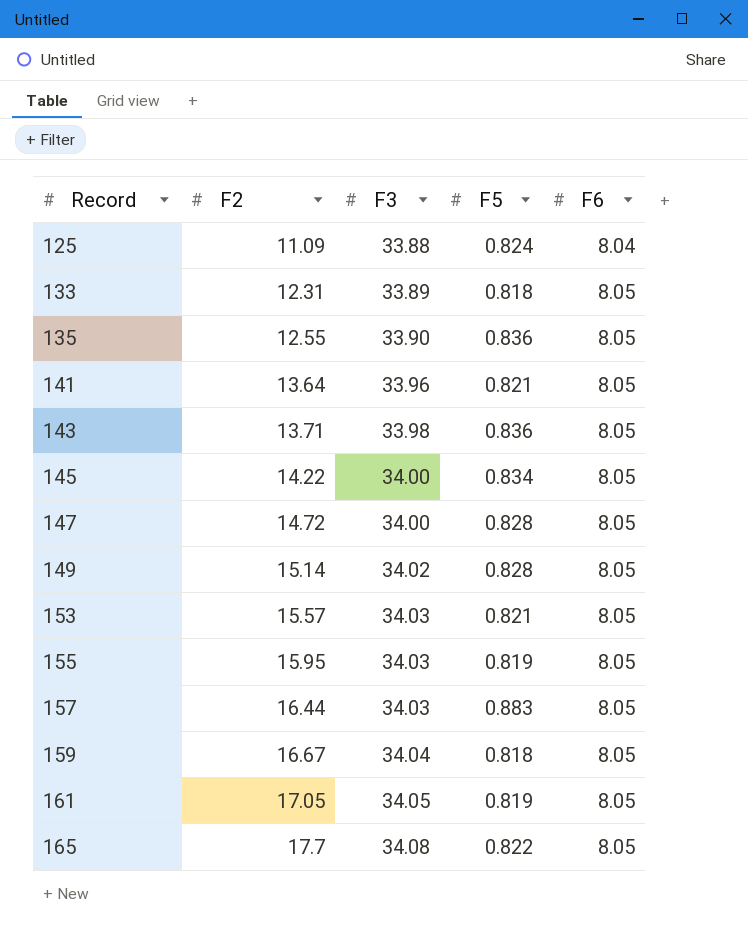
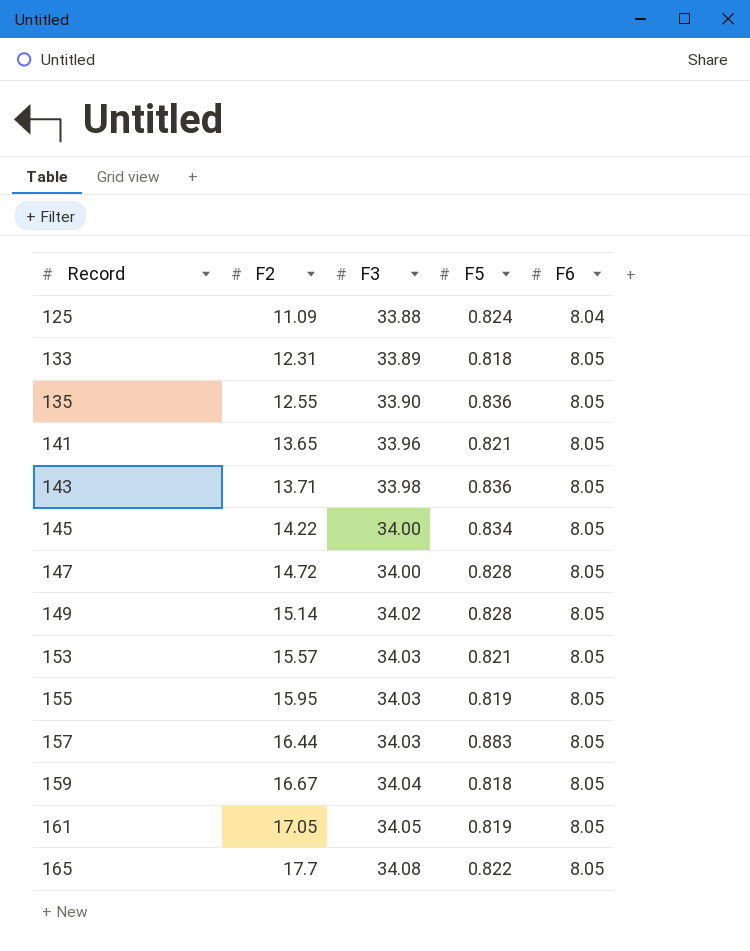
141 | F2: 13.64 -> 13.65

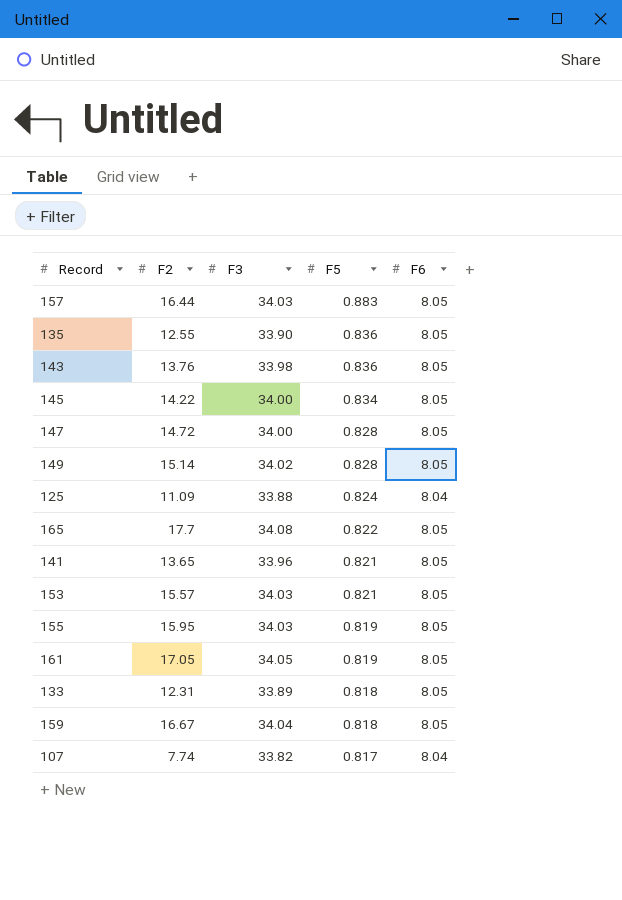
row order: Record ascending -> F5 descending
143 | F2: 13.71 -> 13.76
row 107: none -> 7.74 | 33.82 | 0.817 | 8.04

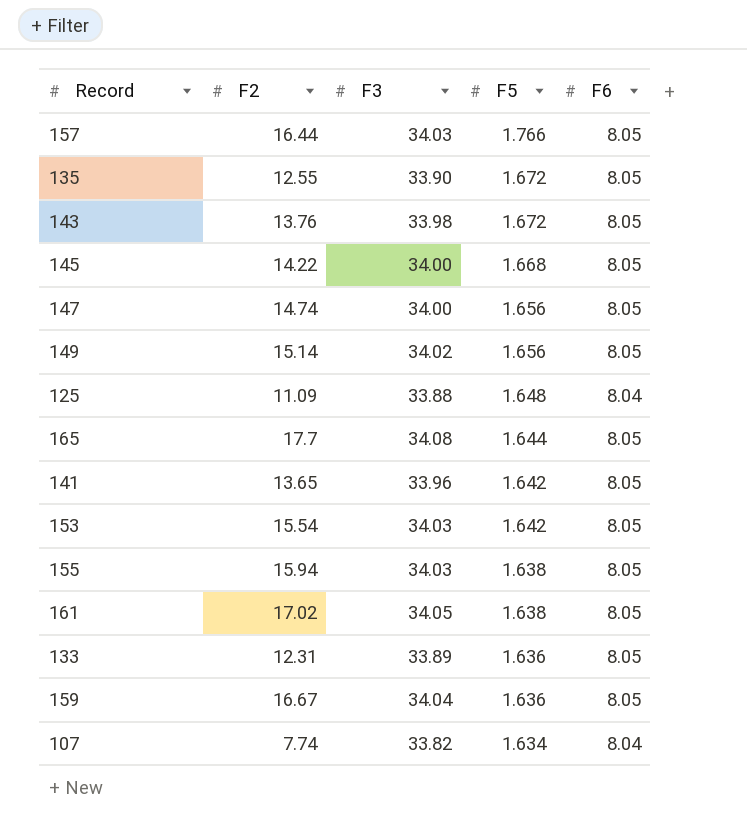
157 | F5: 0.883 -> 1.766
135 | F5: 0.836 -> 1.672
143 | F5: 0.836 -> 1.672
145 | F5: 0.834 -> 1.668
147 | F2: 14.72 -> 14.74
147 | F5: 0.828 -> 1.656
149 | F5: 0.828 -> 1.656
125 | F5: 0.824 -> 1.648
165 | F5: 0.822 -> 1.644
141 | F5: 0.821 -> 1.642
153 | F2: 15.57 -> 15.54
153 | F5: 0.821 -> 1.642
155 | F2: 15.95 -> 15.94
155 | F5: 0.819 -> 1.638
161 | F2: 17.05 -> 17.02
161 | F5: 0.819 -> 1.638
133 | F5: 0.818 -> 1.636
159 | F5: 0.818 -> 1.636
107 | F5: 0.817 -> 1.634

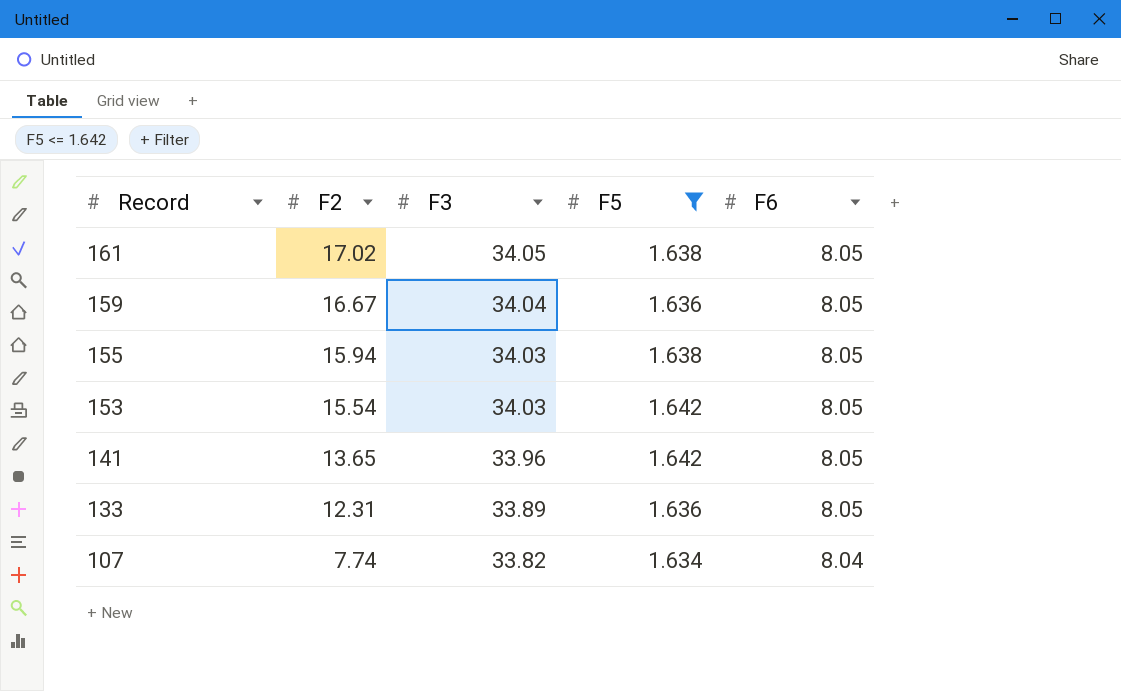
filter: none -> F5 <= 1.642
row order: F5 descending -> Record descending

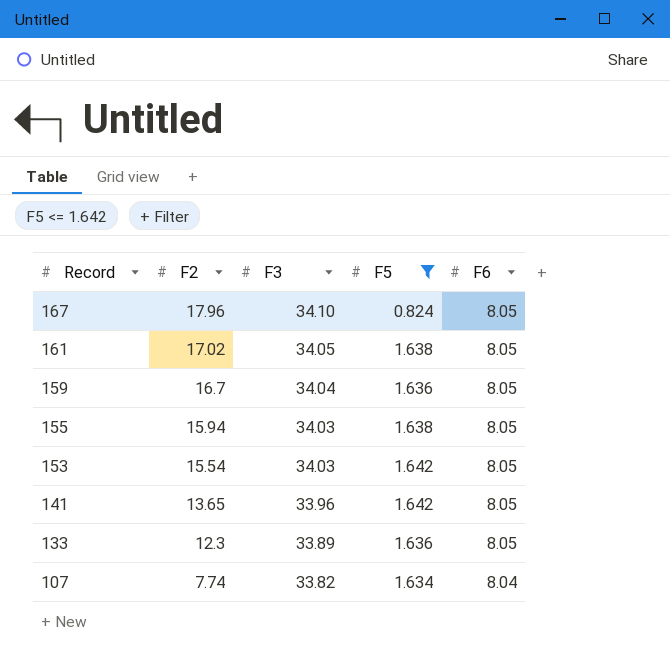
row 167: none -> 17.96 | 34.10 | 0.824 | 8.05
159 | F2: 16.67 -> 16.7
133 | F2: 12.31 -> 12.3

